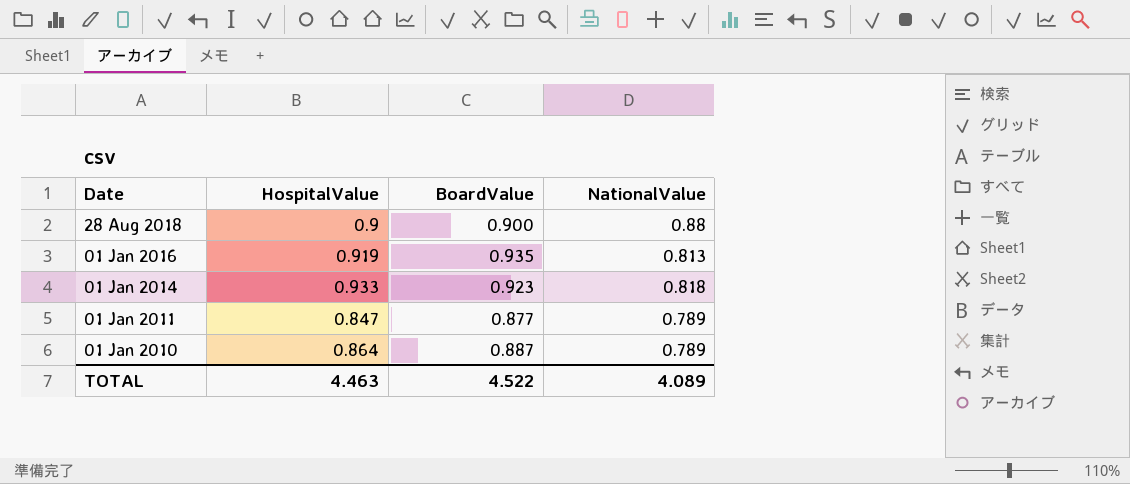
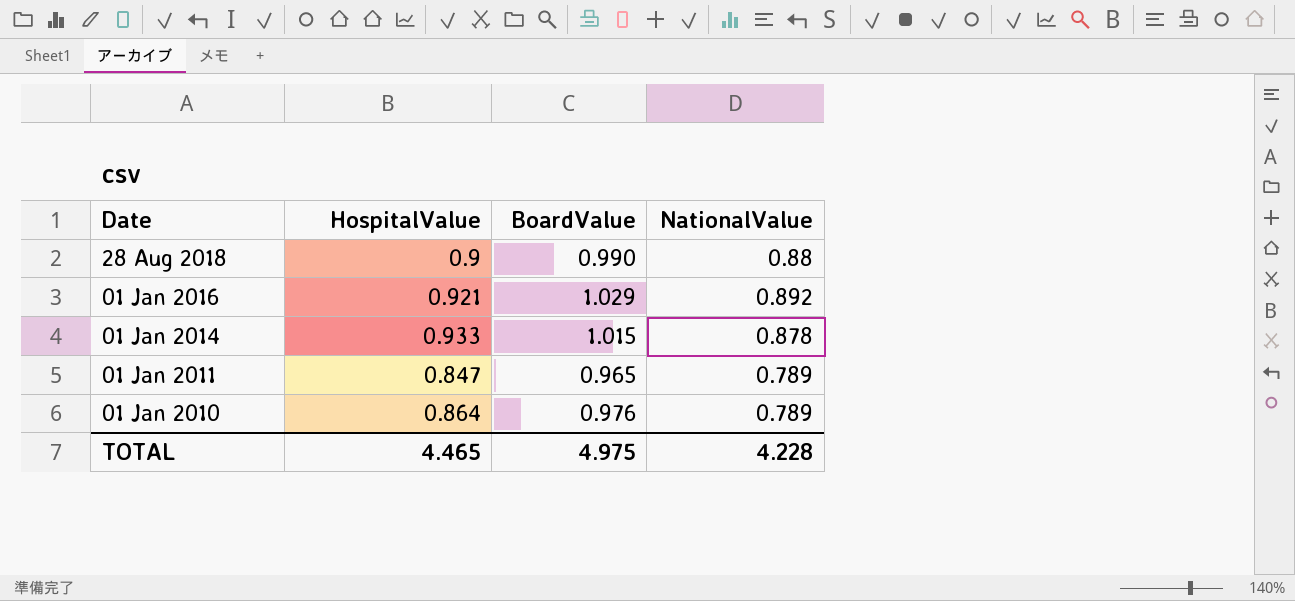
28 Aug 2018 | BoardValue: 0.900 -> 0.990
01 Jan 2016 | HospitalValue: 0.919 -> 0.921
01 Jan 2016 | BoardValue: 0.935 -> 1.029
01 Jan 2016 | NationalValue: 0.813 -> 0.892
01 Jan 2014 | BoardValue: 0.923 -> 1.015
01 Jan 2014 | NationalValue: 0.818 -> 0.878
01 Jan 2011 | BoardValue: 0.877 -> 0.965
01 Jan 2010 | BoardValue: 0.887 -> 0.976
TOTAL | HospitalValue: 4.463 -> 4.465
TOTAL | BoardValue: 4.522 -> 4.975
TOTAL | NationalValue: 4.089 -> 4.228

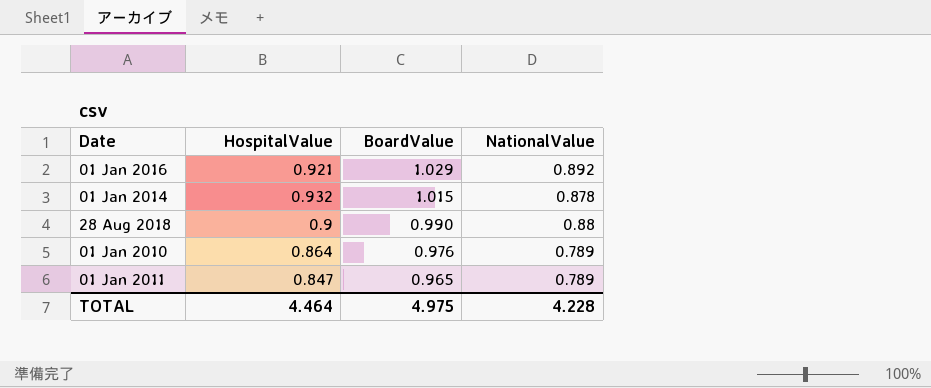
row order: Date descending -> BoardValue descending
01 Jan 2014 | HospitalValue: 0.933 -> 0.932
TOTAL | HospitalValue: 4.465 -> 4.464

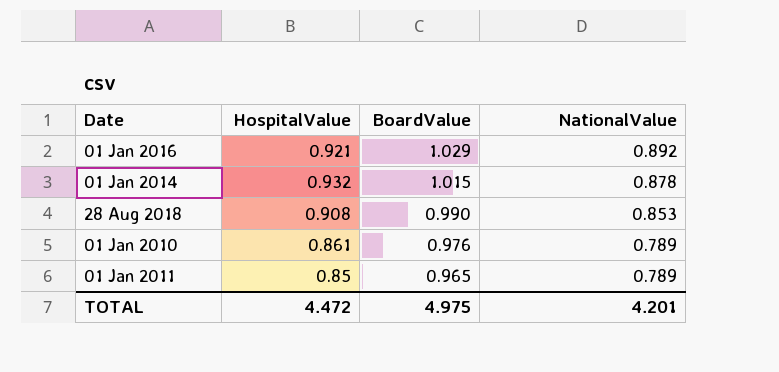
28 Aug 2018 | HospitalValue: 0.9 -> 0.908
28 Aug 2018 | NationalValue: 0.88 -> 0.853
01 Jan 2010 | HospitalValue: 0.864 -> 0.861
01 Jan 2011 | HospitalValue: 0.847 -> 0.85
TOTAL | HospitalValue: 4.464 -> 4.472
TOTAL | NationalValue: 4.228 -> 4.201

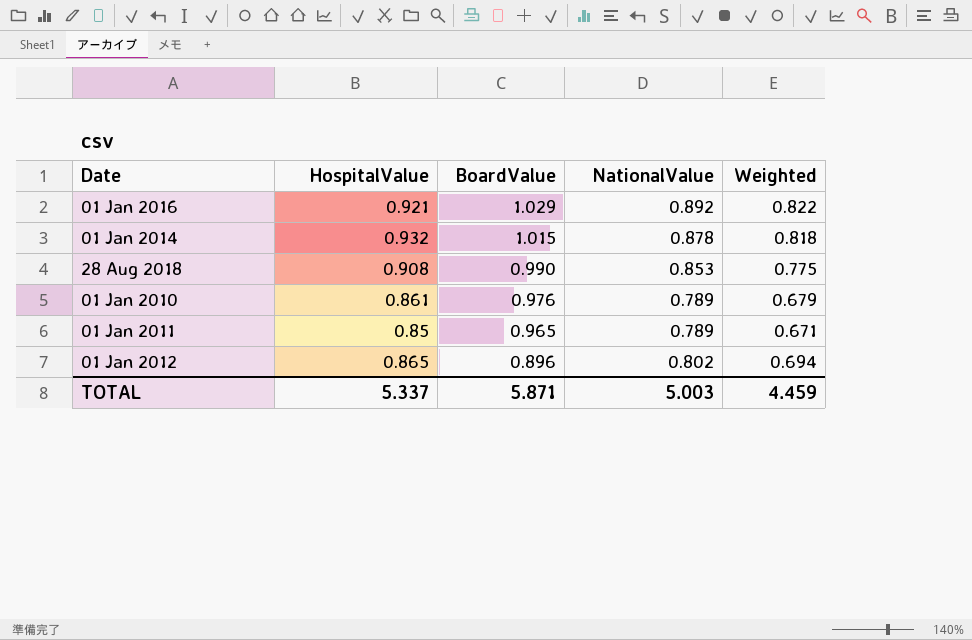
column Weighted | formula: none -> [HospitalValue] * [NationalValue]
row 01 Jan 2012: none -> 0.865 | 0.896 | 0.802 | 0.694
TOTAL | HospitalValue: 4.472 -> 5.337
TOTAL | BoardValue: 4.975 -> 5.871
TOTAL | NationalValue: 4.201 -> 5.003

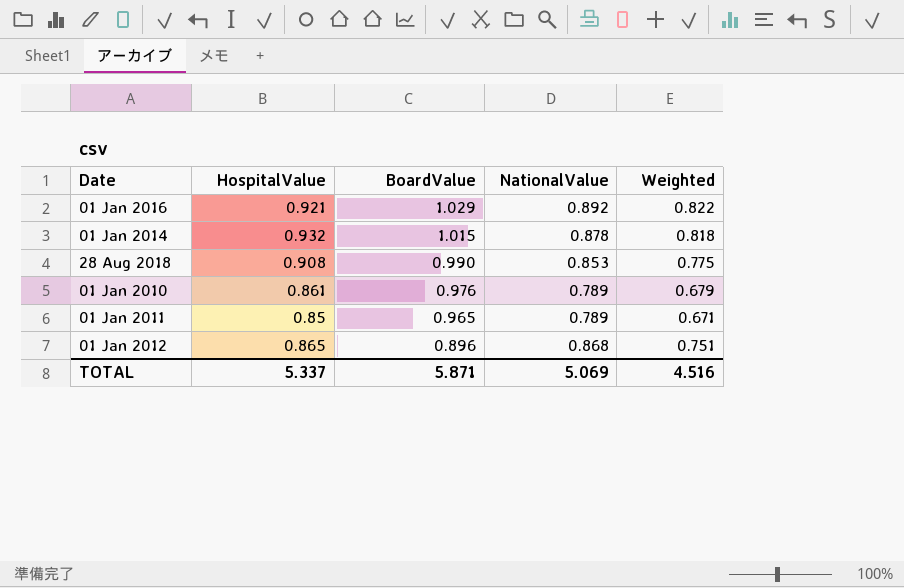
01 Jan 2012 | NationalValue: 0.802 -> 0.868
01 Jan 2012 | Weighted: 0.694 -> 0.751
TOTAL | NationalValue: 5.003 -> 5.069
TOTAL | Weighted: 4.459 -> 4.516

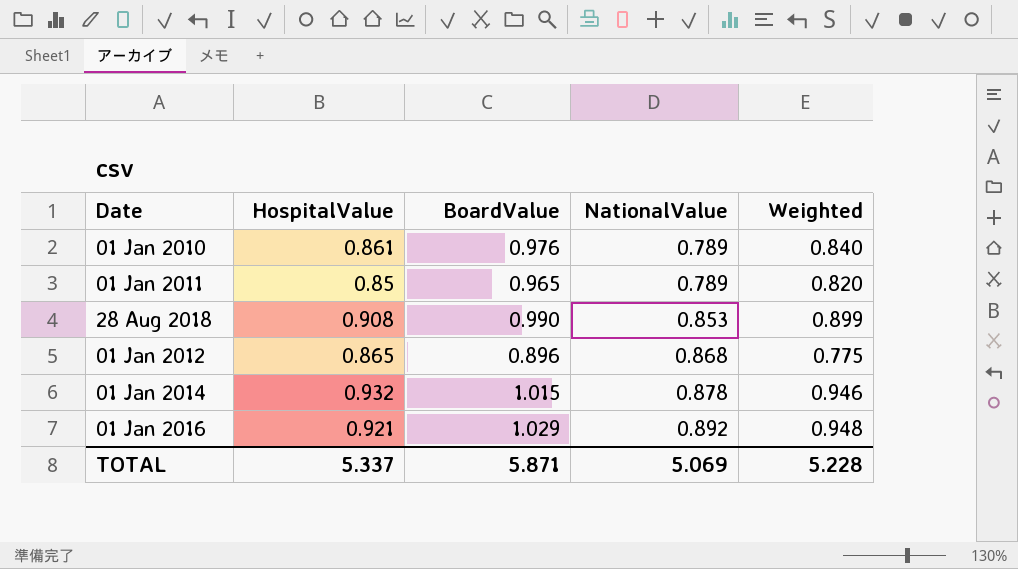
row order: BoardValue descending -> NationalValue ascending
column Weighted | formula: [HospitalValue] * [NationalValue] -> [HospitalValue] * [BoardValue]
TOTAL | Weighted: 4.516 -> 5.228

